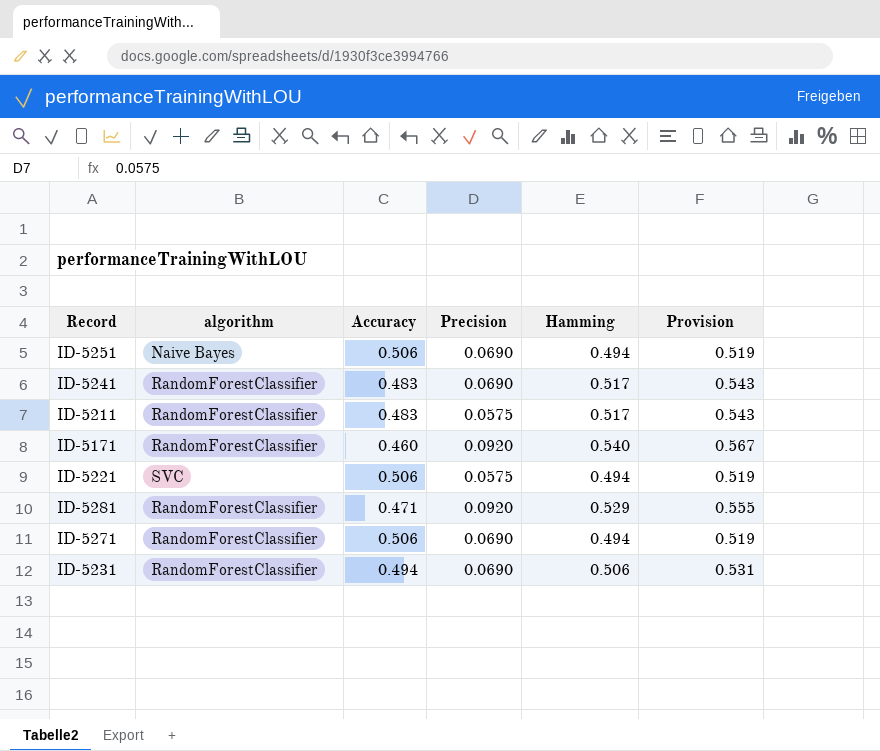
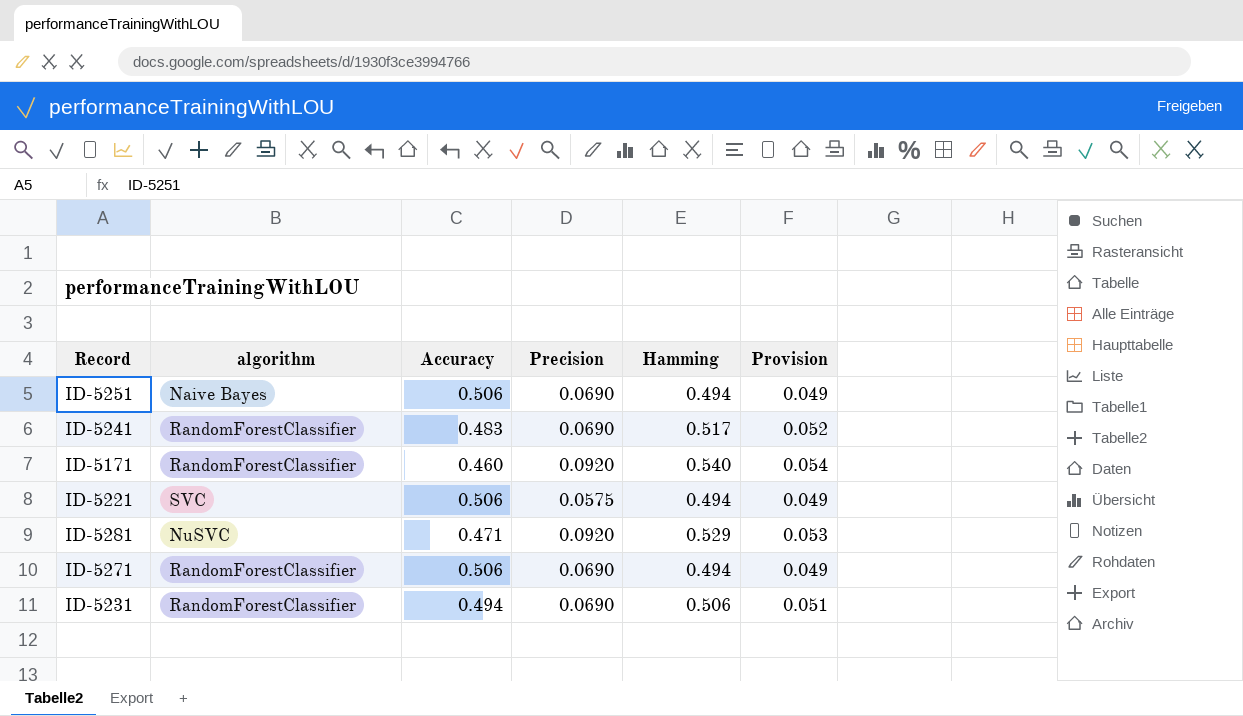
column Provision | formula: [Hamming] * 1.05 -> [Hamming] * 0.1
row ID-5211: RandomForestClassifier | 0.483 | 0.0575 | 0.517 | 0.543 -> none
ID-5281 | algorithm: RandomForestClassifier -> NuSVC

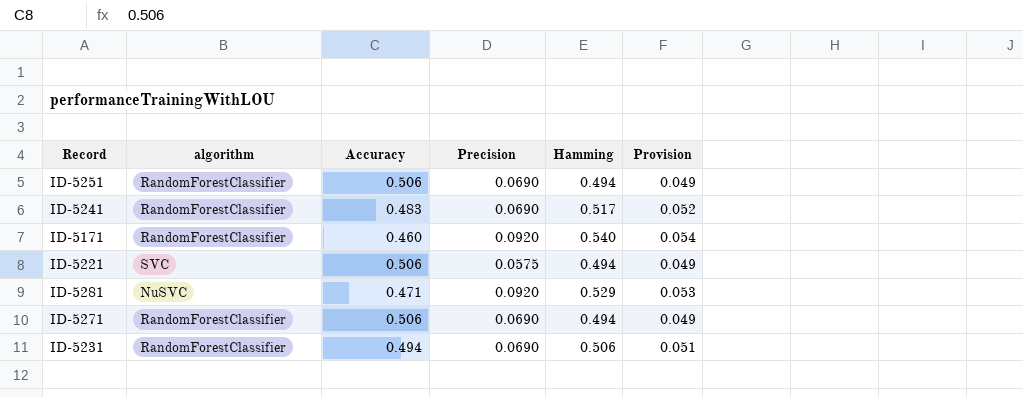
ID-5251 | algorithm: Naive Bayes -> RandomForestClassifier

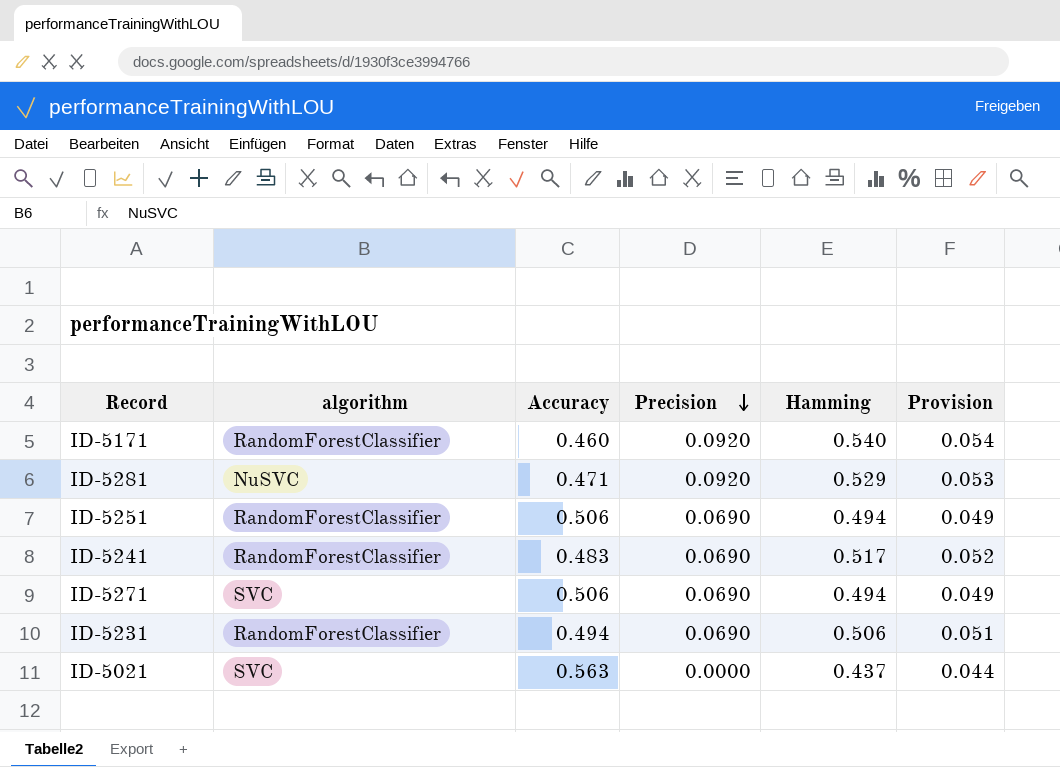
row order: none -> Precision descending
row ID-5221: SVC | 0.506 | 0.0575 | 0.494 | 0.049 -> none
ID-5271 | algorithm: RandomForestClassifier -> SVC
row ID-5021: none -> SVC | 0.563 | 0.0000 | 0.437 | 0.044

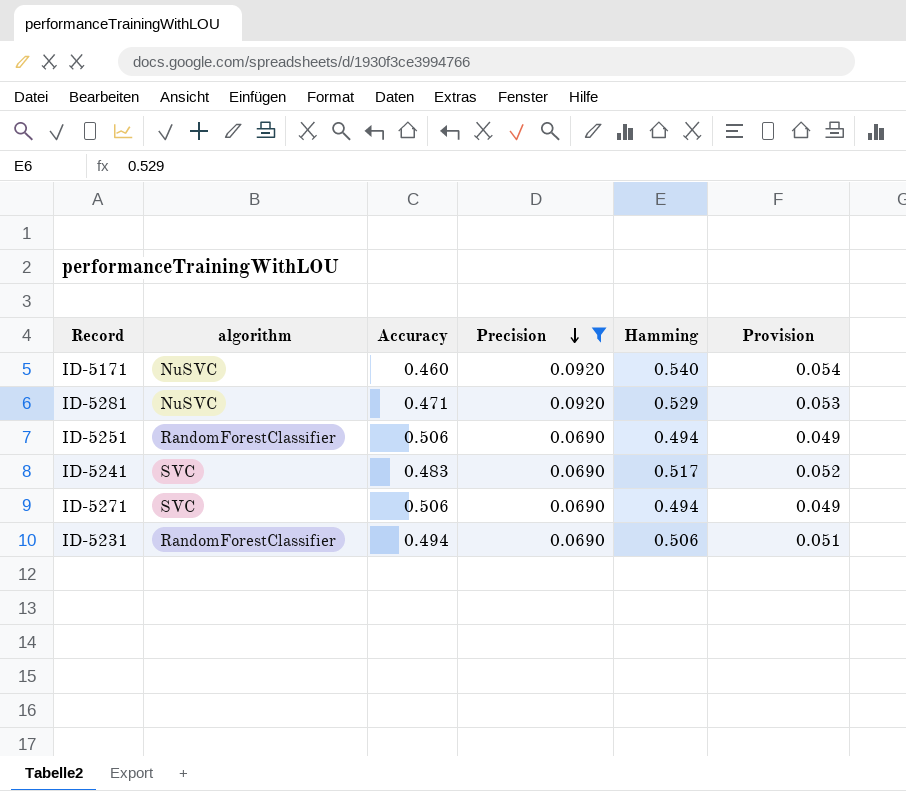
filter: none -> Precision != 0.0000
ID-5171 | algorithm: RandomForestClassifier -> NuSVC
ID-5241 | algorithm: RandomForestClassifier -> SVC

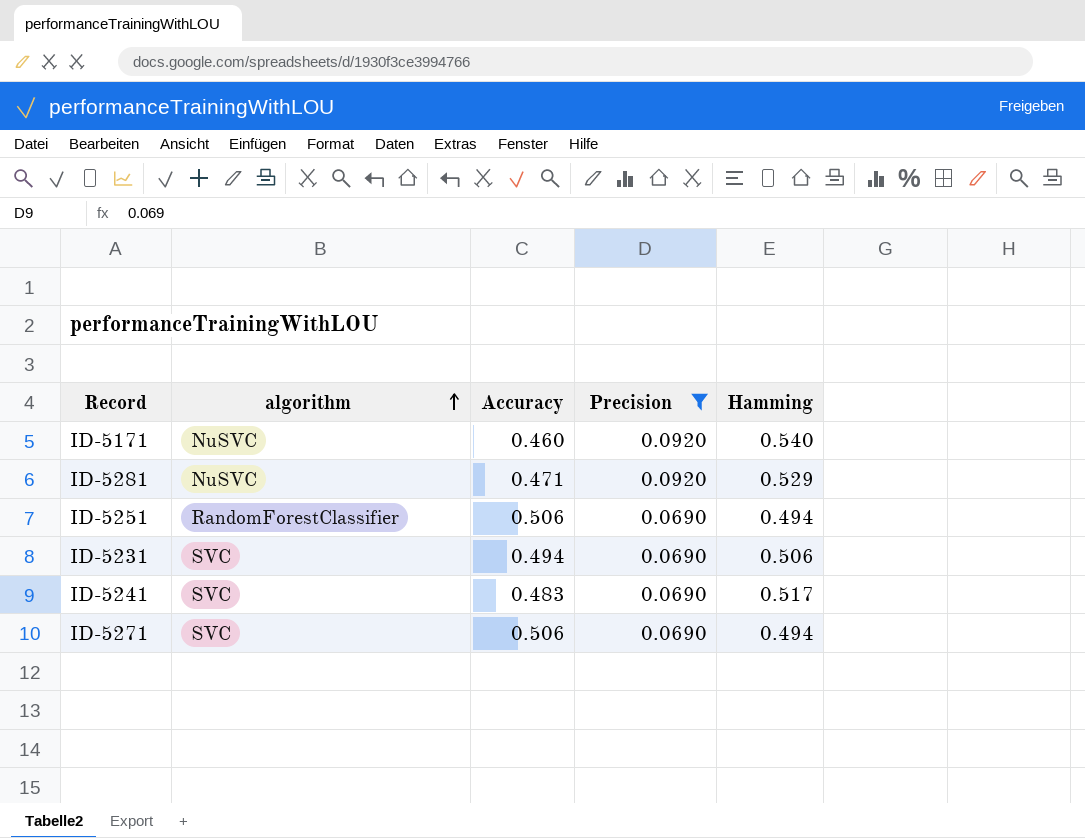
row order: Precision descending -> algorithm ascending
column Provision | formula: [Hamming] * 0.1 -> none
ID-5231 | algorithm: RandomForestClassifier -> SVC

